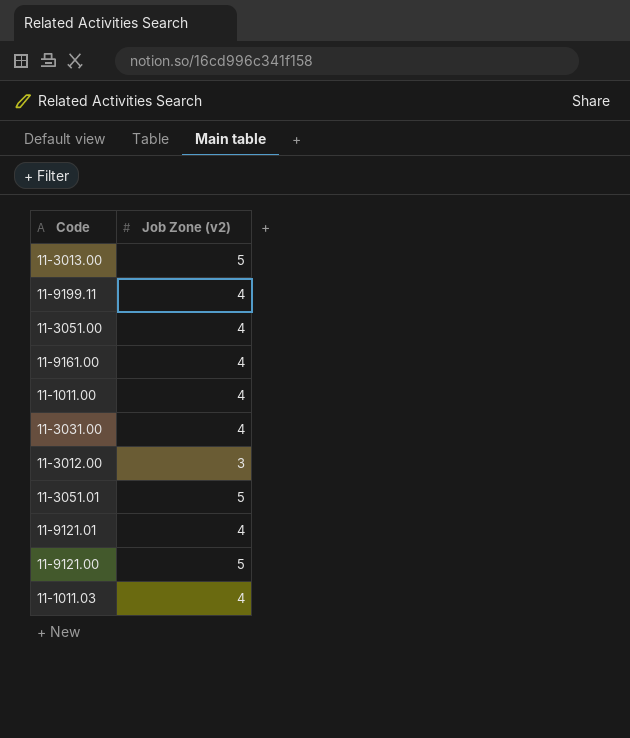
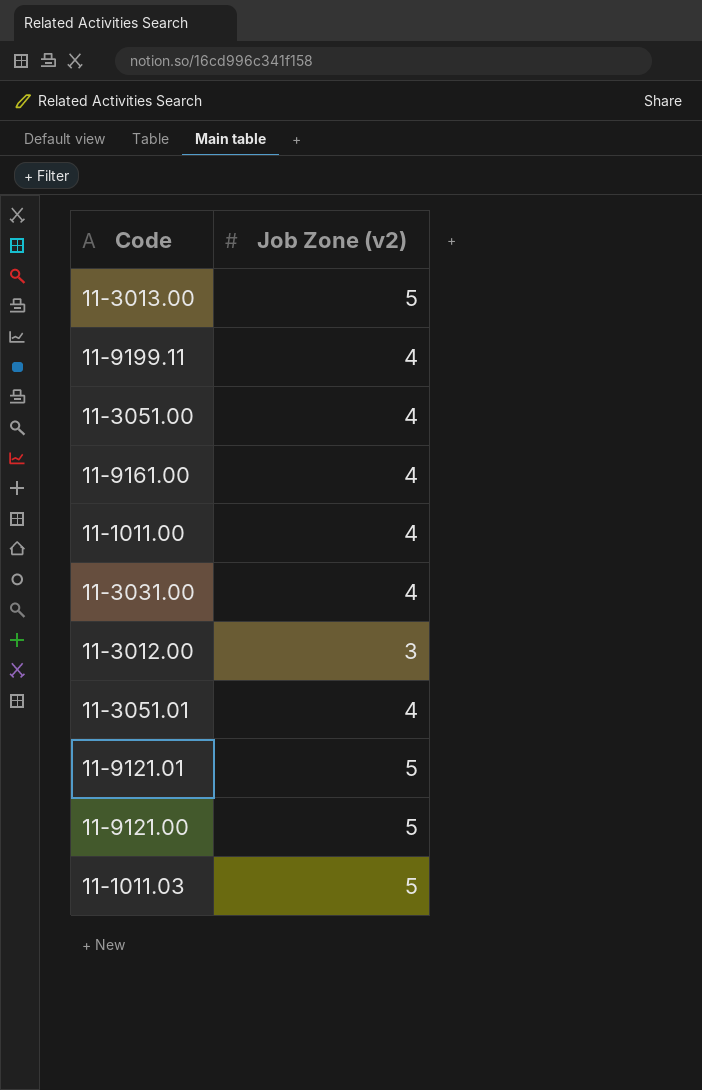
11-3051.01 | Job Zone (v2): 5 -> 4
11-9121.01 | Job Zone (v2): 4 -> 5
11-1011.03 | Job Zone (v2): 4 -> 5

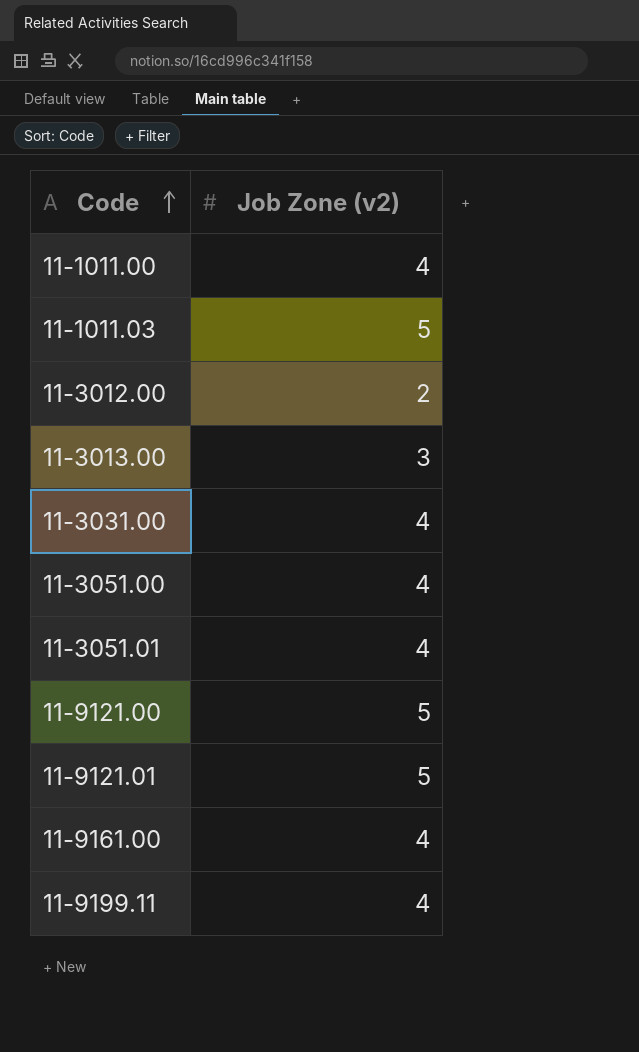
row order: none -> Code ascending
11-3012.00 | Job Zone (v2): 3 -> 2
11-3013.00 | Job Zone (v2): 5 -> 3

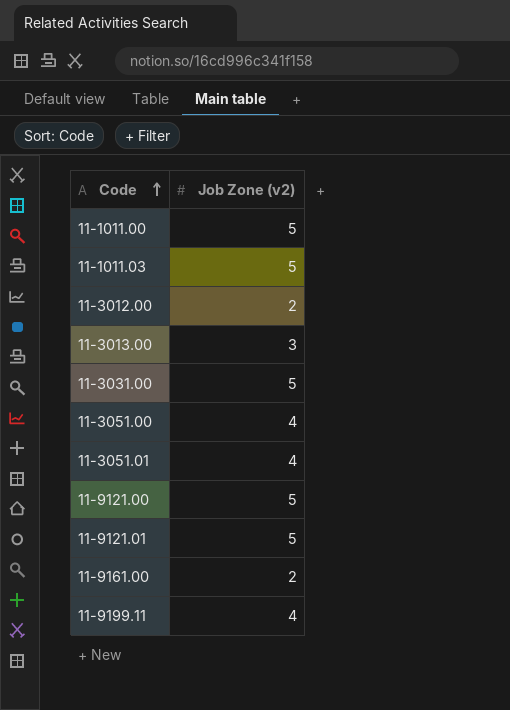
11-1011.00 | Job Zone (v2): 4 -> 5
11-3031.00 | Job Zone (v2): 4 -> 5
11-9161.00 | Job Zone (v2): 4 -> 2

